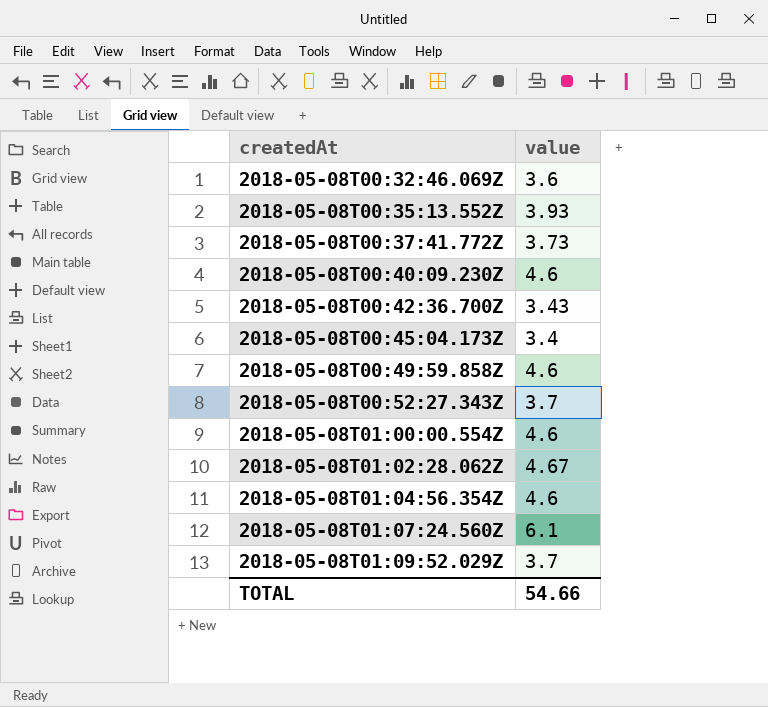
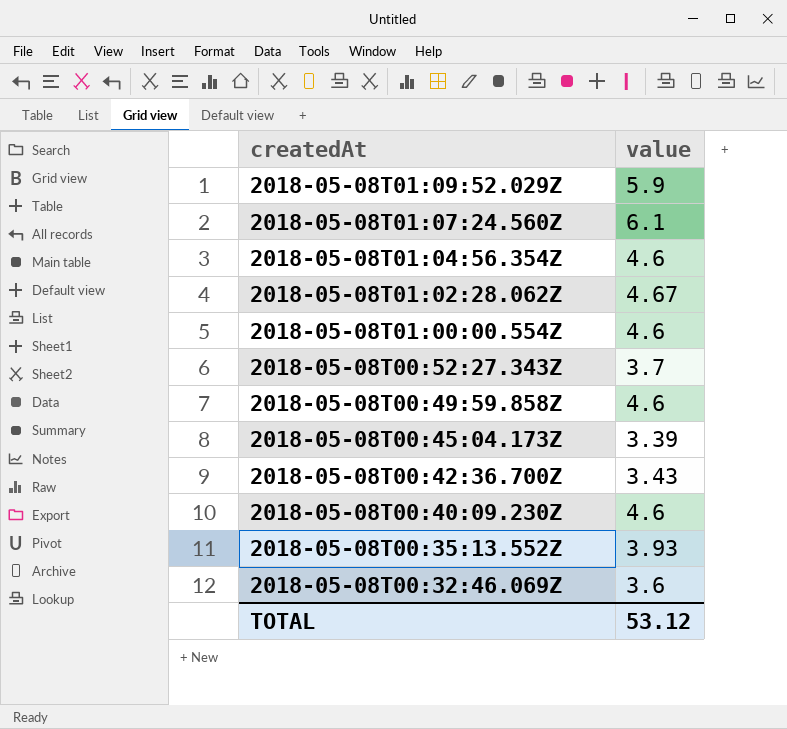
row order: createdAt ascending -> createdAt descending
row 2018-05-08T00:37:41.772Z: 3.73 -> none
2018-05-08T01:09:52.029Z | value: 3.7 -> 5.9
2018-05-08T00:45:04.173Z | value: 3.4 -> 3.39
TOTAL | value: 54.66 -> 53.12

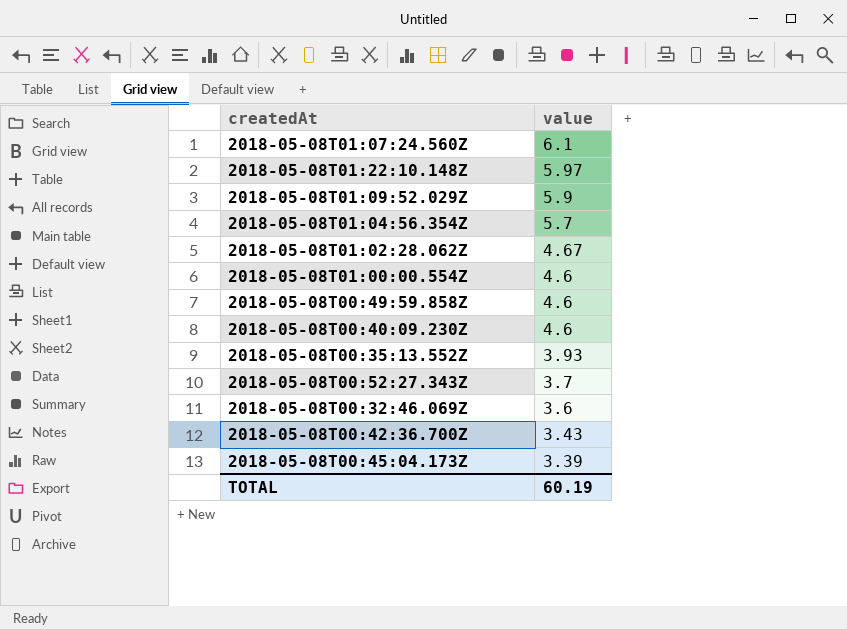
row order: createdAt descending -> value descending
row 2018-05-08T01:22:10.148Z: none -> 5.97
2018-05-08T01:04:56.354Z | value: 4.6 -> 5.7
TOTAL | value: 53.12 -> 60.19

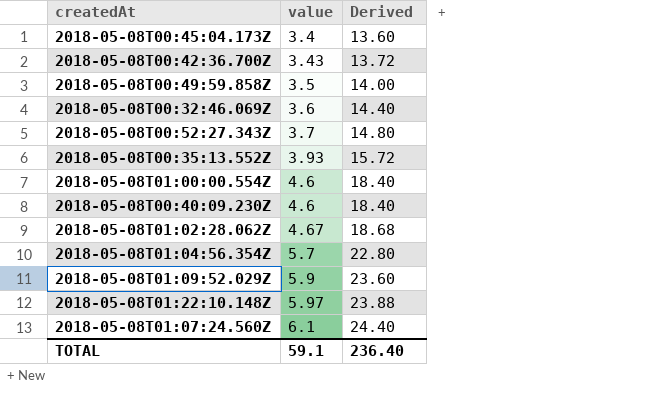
row order: value descending -> value ascending
column Derived | formula: none -> [value] * 4
2018-05-08T00:45:04.173Z | value: 3.39 -> 3.4
2018-05-08T00:49:59.858Z | value: 4.6 -> 3.5
TOTAL | value: 60.19 -> 59.1

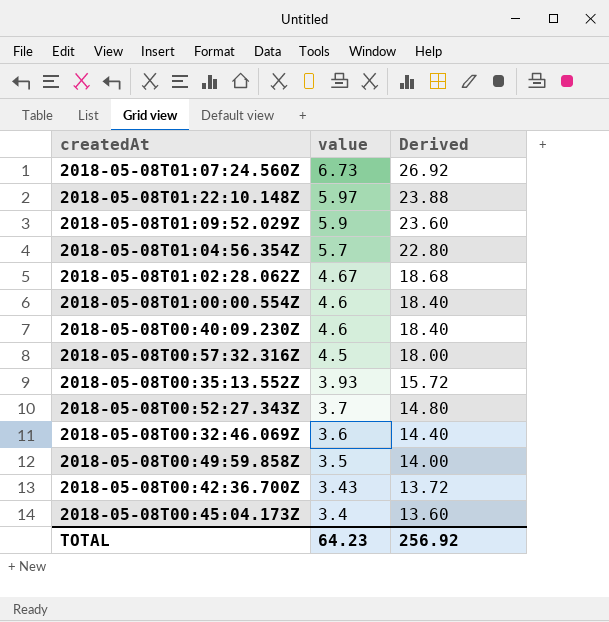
row order: value ascending -> value descending
2018-05-08T01:07:24.560Z | value: 6.1 -> 6.73
2018-05-08T01:07:24.560Z | Derived: 24.40 -> 26.92
row 2018-05-08T00:57:32.316Z: none -> 4.5 | 18.00
TOTAL | value: 59.1 -> 64.23
TOTAL | Derived: 236.40 -> 256.92

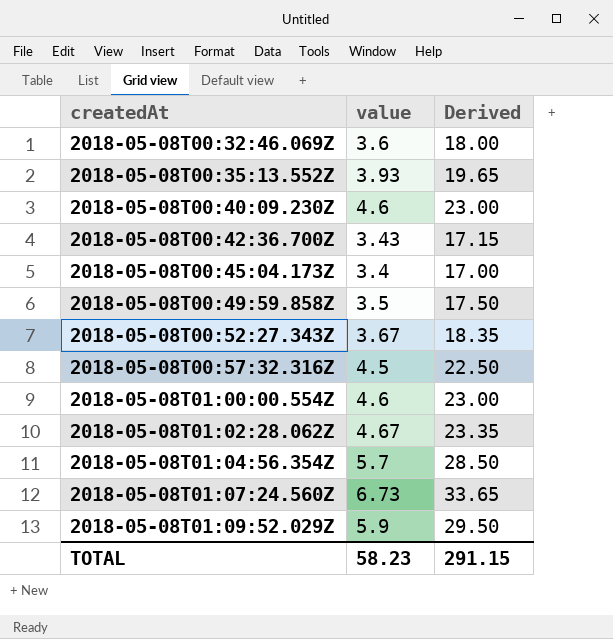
row order: value descending -> createdAt ascending
column Derived | formula: [value] * 4 -> [value] * 5
row 2018-05-08T01:22:10.148Z: 5.97 | 23.88 -> none
2018-05-08T00:52:27.343Z | value: 3.7 -> 3.67
TOTAL | value: 64.23 -> 58.23
TOTAL | Derived: 256.92 -> 291.15

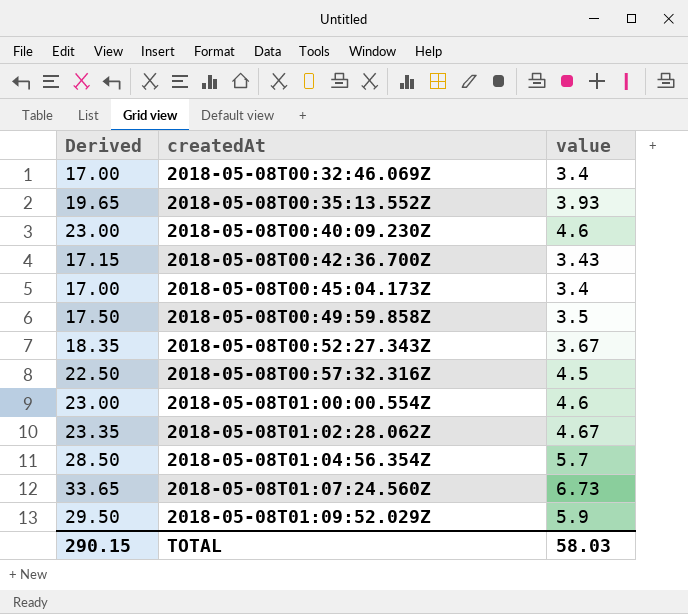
column Derived | position: 3 -> 1
2018-05-08T00:32:46.069Z | Derived: 18.00 -> 17.00
2018-05-08T00:32:46.069Z | value: 3.6 -> 3.4
TOTAL | Derived: 291.15 -> 290.15
TOTAL | value: 58.23 -> 58.03

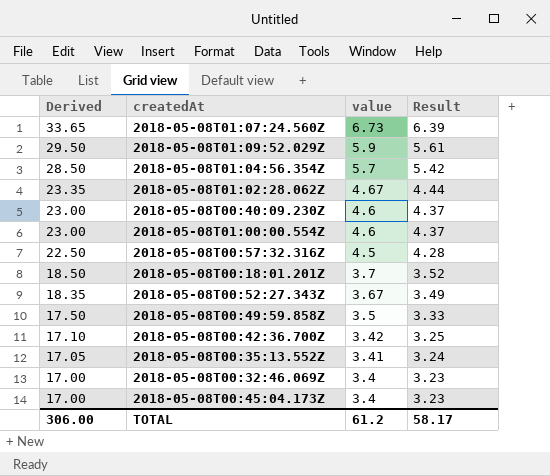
row order: createdAt ascending -> Derived descending
column Result | formula: none -> [value] * 0.95
row 2018-05-08T00:18:01.201Z: none -> 18.50 | 3.7 | 3.52
2018-05-08T00:42:36.700Z | Derived: 17.15 -> 17.10
2018-05-08T00:42:36.700Z | value: 3.43 -> 3.42
2018-05-08T00:35:13.552Z | Derived: 19.65 -> 17.05
2018-05-08T00:35:13.552Z | value: 3.93 -> 3.41
TOTAL | Derived: 290.15 -> 306.00
TOTAL | value: 58.03 -> 61.2

